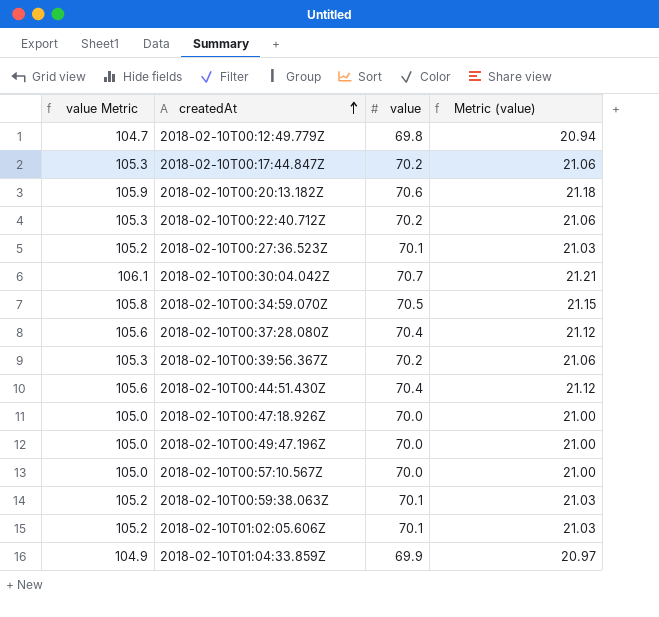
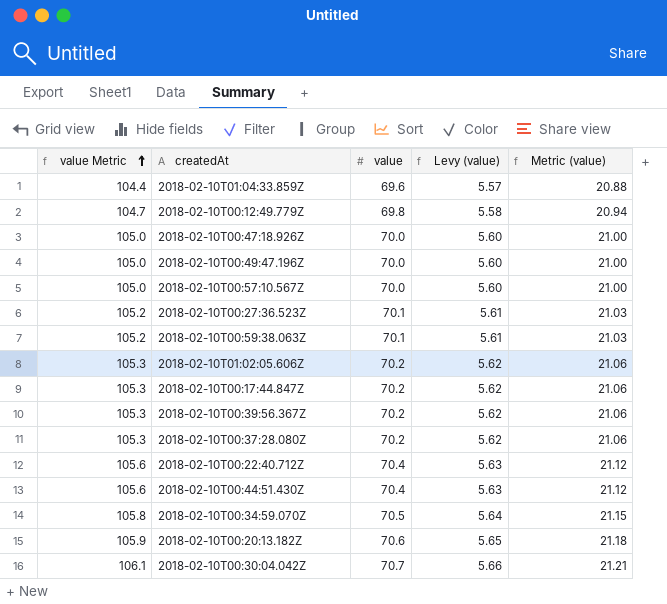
row order: createdAt ascending -> value Metric ascending
column Levy (value) | formula: none -> [value] * 0.08
2018-02-10T01:04:33.859Z | value Metric: 104.9 -> 104.4
2018-02-10T01:04:33.859Z | value: 69.9 -> 69.6
2018-02-10T01:04:33.859Z | Metric (value): 20.97 -> 20.88
2018-02-10T01:02:05.606Z | value Metric: 105.2 -> 105.3
2018-02-10T01:02:05.606Z | value: 70.1 -> 70.2
2018-02-10T01:02:05.606Z | Metric (value): 21.03 -> 21.06
2018-02-10T00:37:28.080Z | value Metric: 105.6 -> 105.3
2018-02-10T00:37:28.080Z | value: 70.4 -> 70.2
2018-02-10T00:37:28.080Z | Metric (value): 21.12 -> 21.06
2018-02-10T00:22:40.712Z | value Metric: 105.3 -> 105.6
2018-02-10T00:22:40.712Z | value: 70.2 -> 70.4
2018-02-10T00:22:40.712Z | Metric (value): 21.06 -> 21.12

